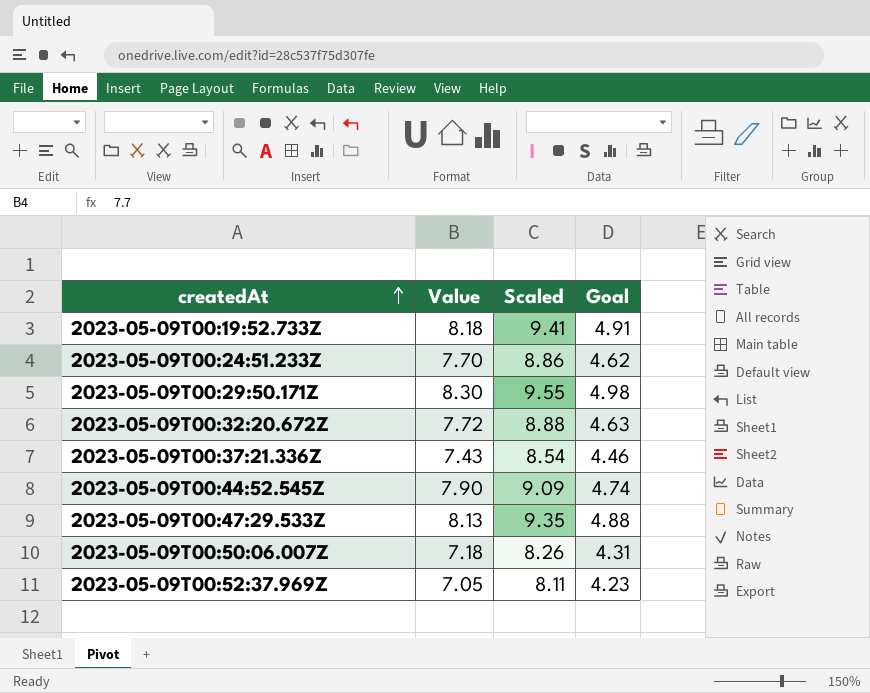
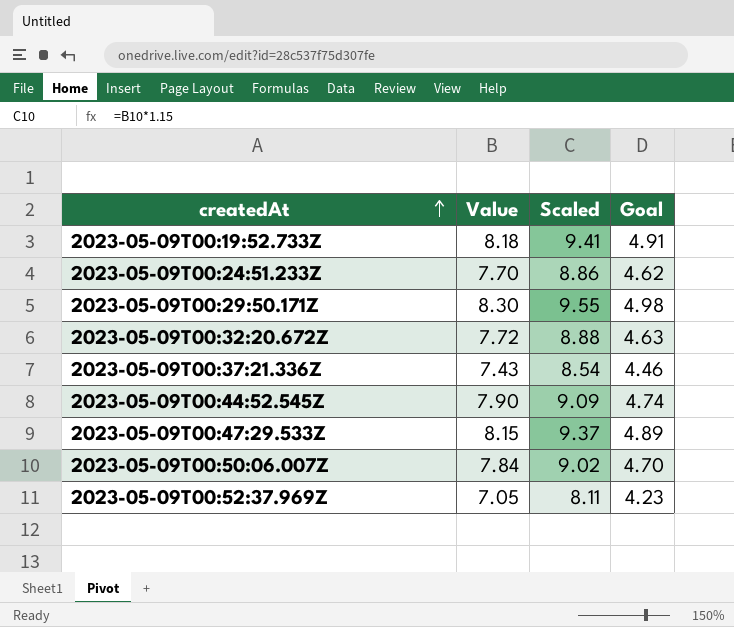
2023-05-09T00:47:29.533Z | Value: 8.13 -> 8.15
2023-05-09T00:47:29.533Z | Scaled: 9.35 -> 9.37
2023-05-09T00:47:29.533Z | Goal: 4.88 -> 4.89
2023-05-09T00:50:06.007Z | Value: 7.18 -> 7.84
2023-05-09T00:50:06.007Z | Scaled: 8.26 -> 9.02
2023-05-09T00:50:06.007Z | Goal: 4.31 -> 4.70

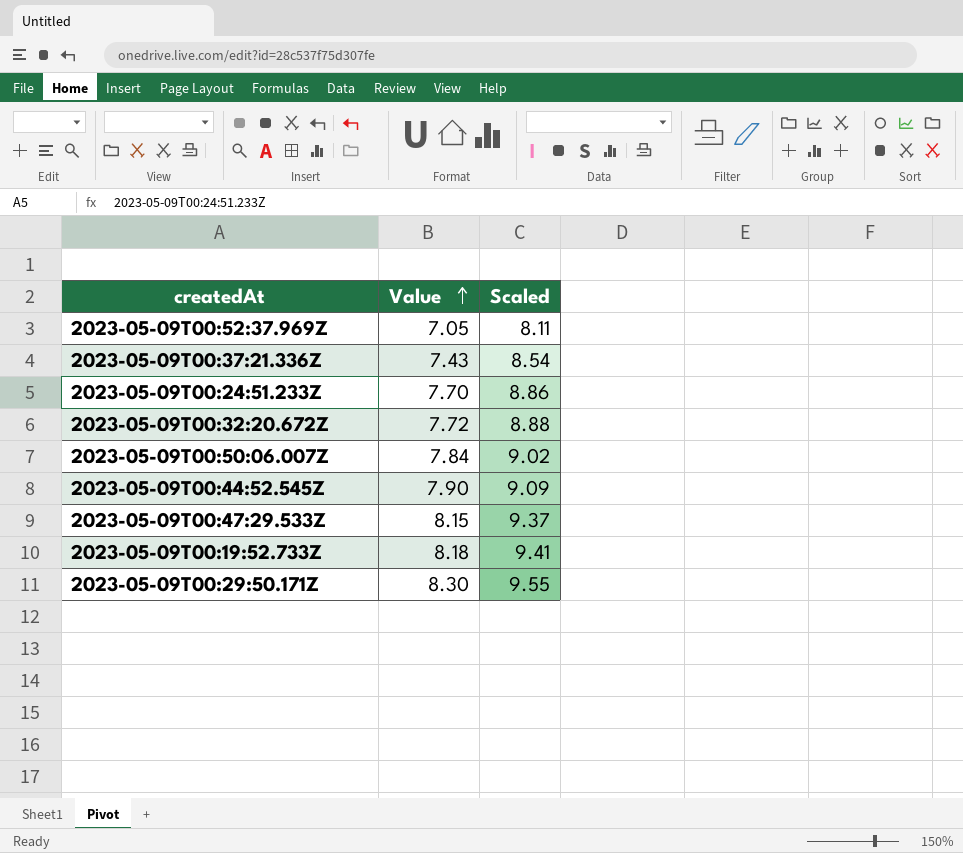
row order: createdAt ascending -> Value ascending
column Goal | formula: [Value] * 0.6 -> none

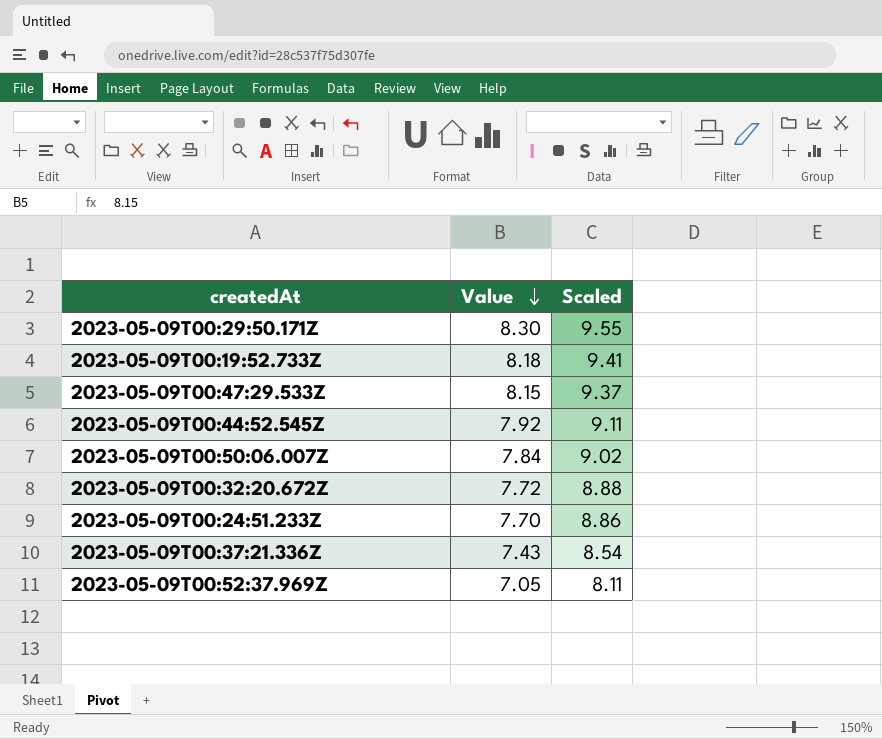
row order: Value ascending -> Value descending
2023-05-09T00:44:52.545Z | Value: 7.90 -> 7.92
2023-05-09T00:44:52.545Z | Scaled: 9.09 -> 9.11

